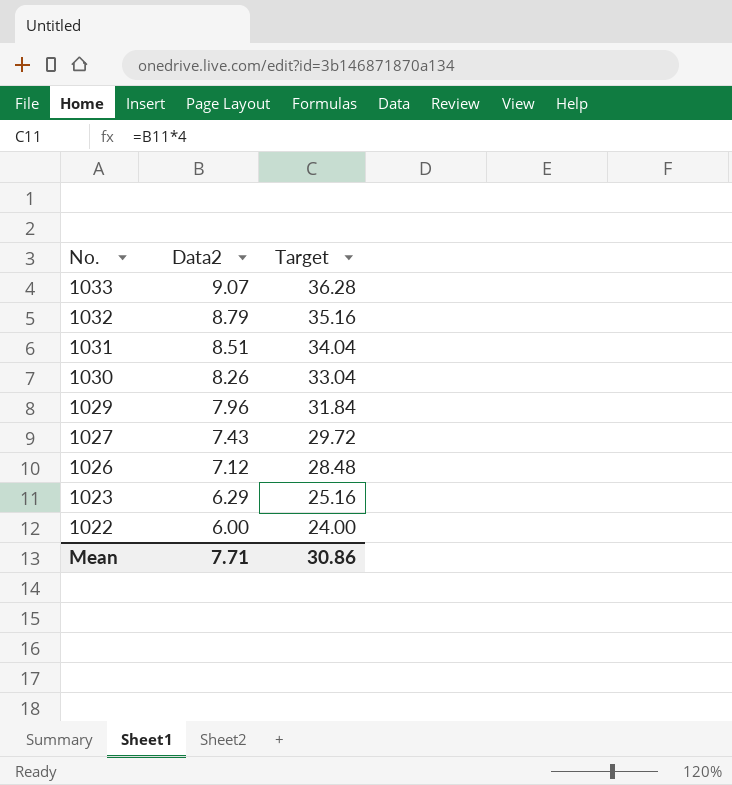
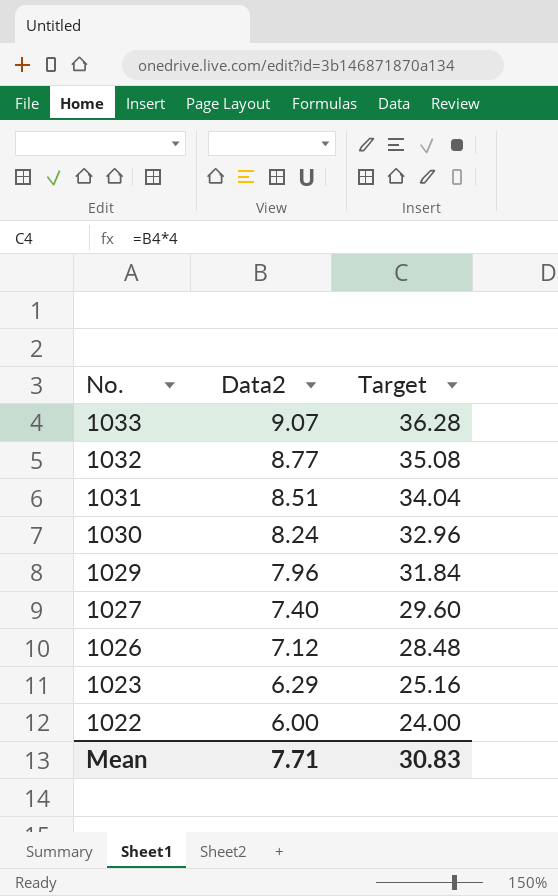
1032 | Data2: 8.79 -> 8.77
1032 | Target: 35.16 -> 35.08
1030 | Data2: 8.26 -> 8.24
1030 | Target: 33.04 -> 32.96
1027 | Data2: 7.43 -> 7.40
1027 | Target: 29.72 -> 29.60
Mean | Target: 30.86 -> 30.83

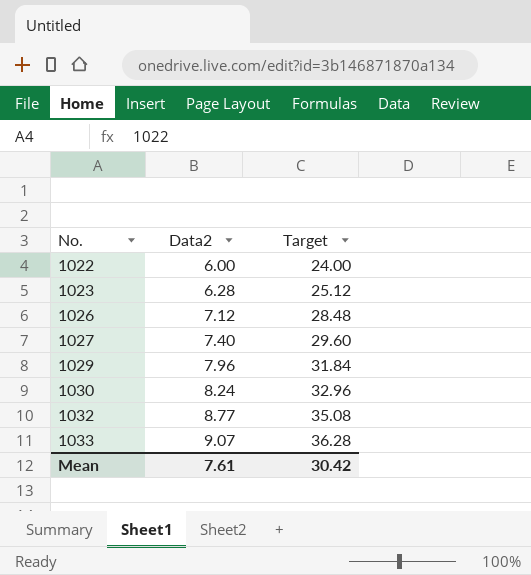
row order: No. descending -> No. ascending
row 1031: 8.51 | 34.04 -> none
1023 | Data2: 6.29 -> 6.28
1023 | Target: 25.16 -> 25.12
Mean | Data2: 7.71 -> 7.61
Mean | Target: 30.83 -> 30.42

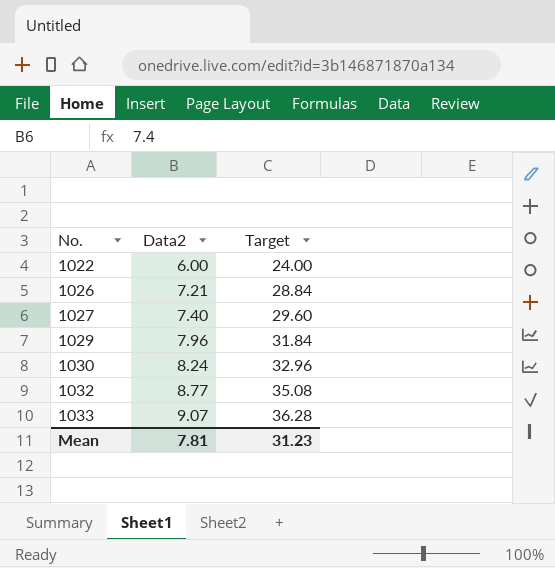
row 1023: 6.28 | 25.12 -> none
1026 | Data2: 7.12 -> 7.21
1026 | Target: 28.48 -> 28.84
Mean | Data2: 7.61 -> 7.81
Mean | Target: 30.42 -> 31.23

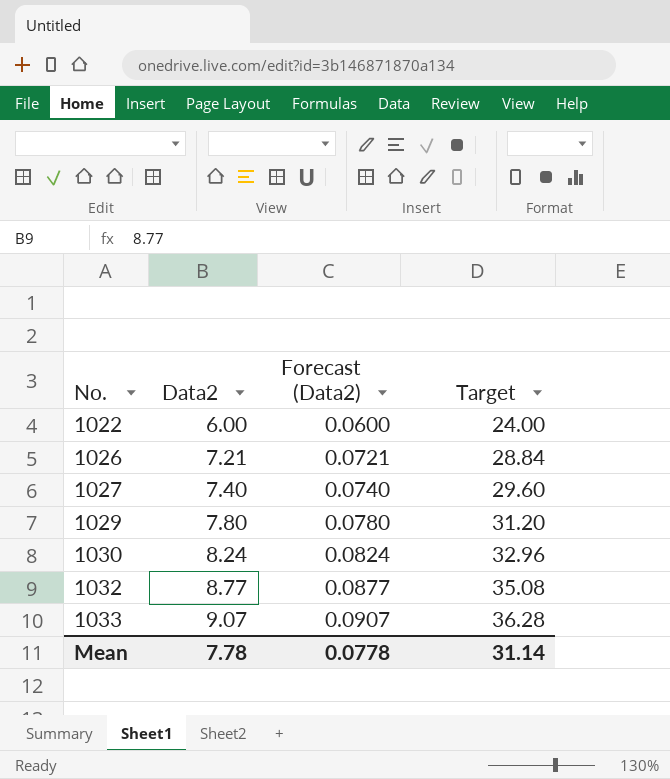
column Forecast (Data2) | formula: none -> [Data2] * 0.01
1029 | Data2: 7.96 -> 7.80
1029 | Target: 31.84 -> 31.20
Mean | Data2: 7.81 -> 7.78
Mean | Target: 31.23 -> 31.14

